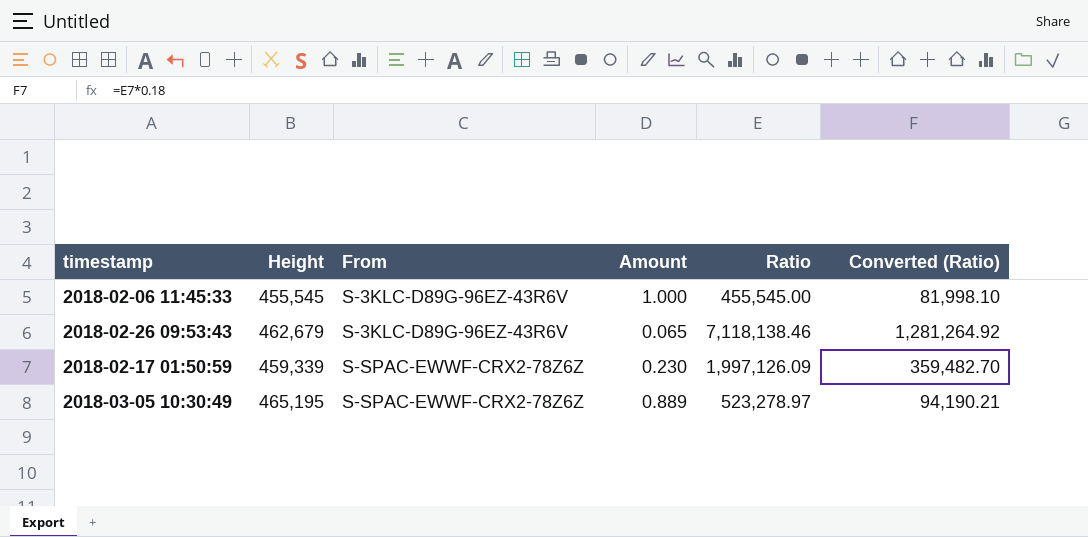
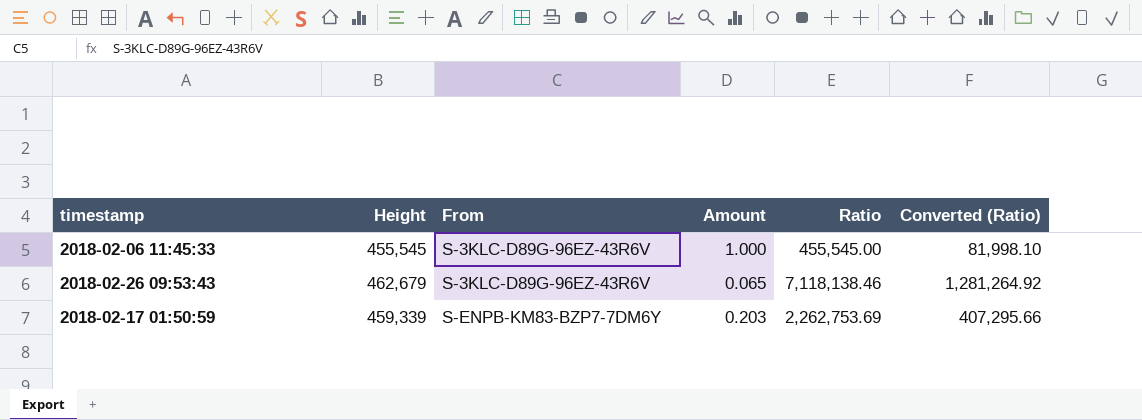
row 2018-03-05 10:30:49: 465,195 | S-SPAC-EWWF-CRX2-78Z6Z | 0.889 | 523,278.97 | 94,190.21 -> none
2018-02-17 01:50:59 | From: S-SPAC-EWWF-CRX2-78Z6Z -> S-ENPB-KM83-BZP7-7DM6Y
2018-02-17 01:50:59 | Amount: 0.230 -> 0.203
2018-02-17 01:50:59 | Ratio: 1,997,126.09 -> 2,262,753.69
2018-02-17 01:50:59 | Converted (Ratio): 359,482.70 -> 407,295.66

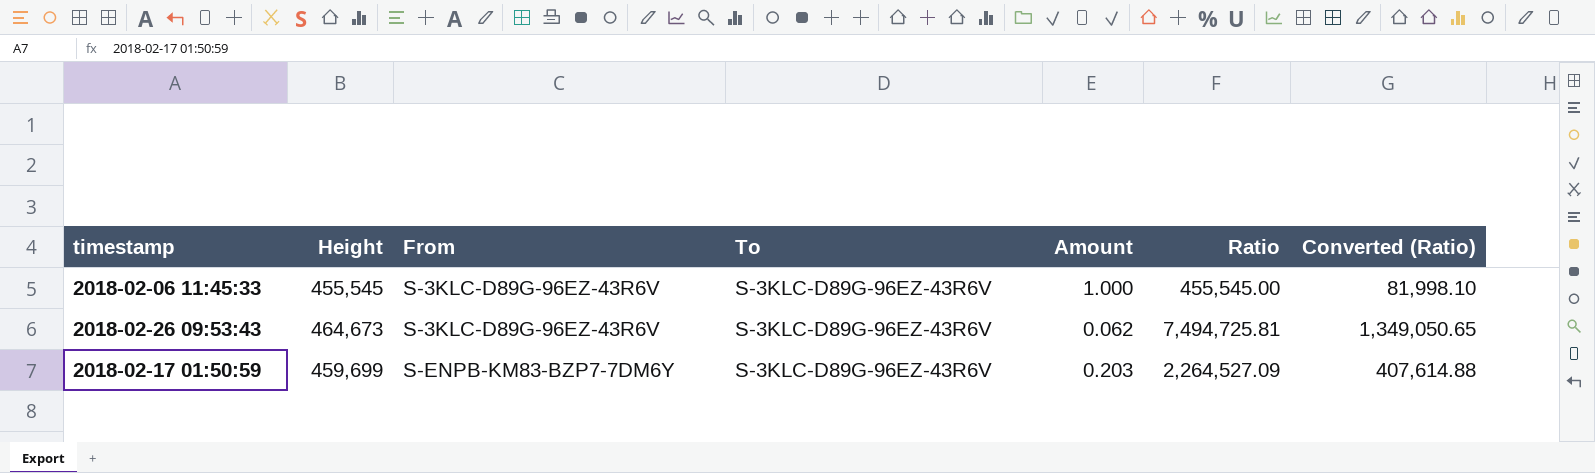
column To | position: none -> 4
2018-02-26 09:53:43 | Height: 462,679 -> 464,673
2018-02-26 09:53:43 | Amount: 0.065 -> 0.062
2018-02-26 09:53:43 | Ratio: 7,118,138.46 -> 7,494,725.81
2018-02-26 09:53:43 | Converted (Ratio): 1,281,264.92 -> 1,349,050.65
2018-02-17 01:50:59 | Height: 459,339 -> 459,699
2018-02-17 01:50:59 | Ratio: 2,262,753.69 -> 2,264,527.09
2018-02-17 01:50:59 | Converted (Ratio): 407,295.66 -> 407,614.88

